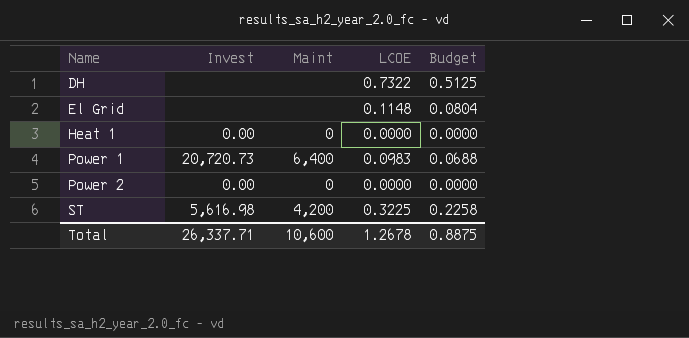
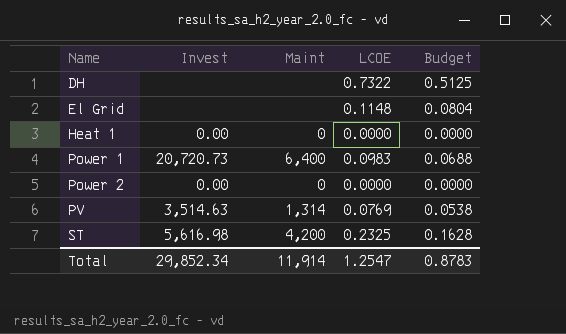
row PV: none -> 3,514.63 | 1,314 | 0.0769 | 0.0538
ST | LCOE: 0.3225 -> 0.2325
ST | Budget: 0.2258 -> 0.1628
Total | Invest: 26,337.71 -> 29,852.34
Total | Maint: 10,600 -> 11,914
Total | LCOE: 1.2678 -> 1.2547
Total | Budget: 0.8875 -> 0.8783

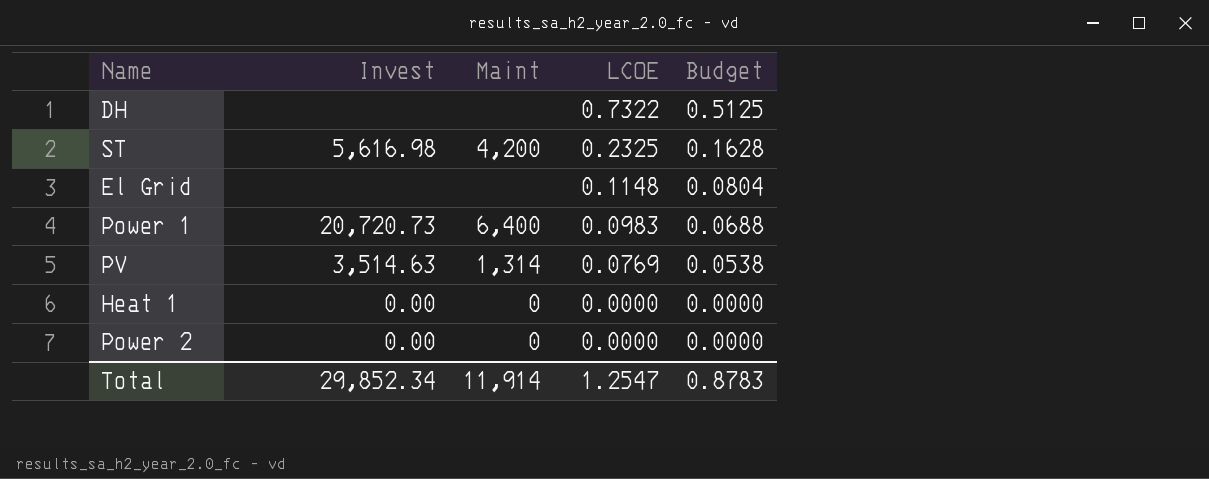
row order: Name ascending -> LCOE descending

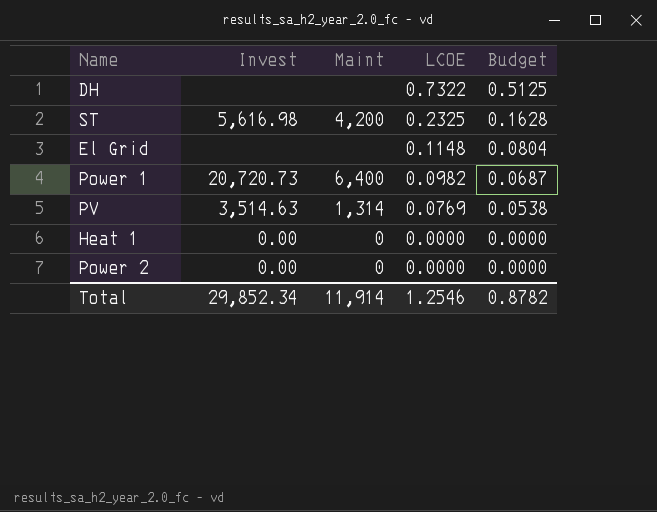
Power 1 | LCOE: 0.0983 -> 0.0982
Power 1 | Budget: 0.0688 -> 0.0687
Total | LCOE: 1.2547 -> 1.2546
Total | Budget: 0.8783 -> 0.8782

